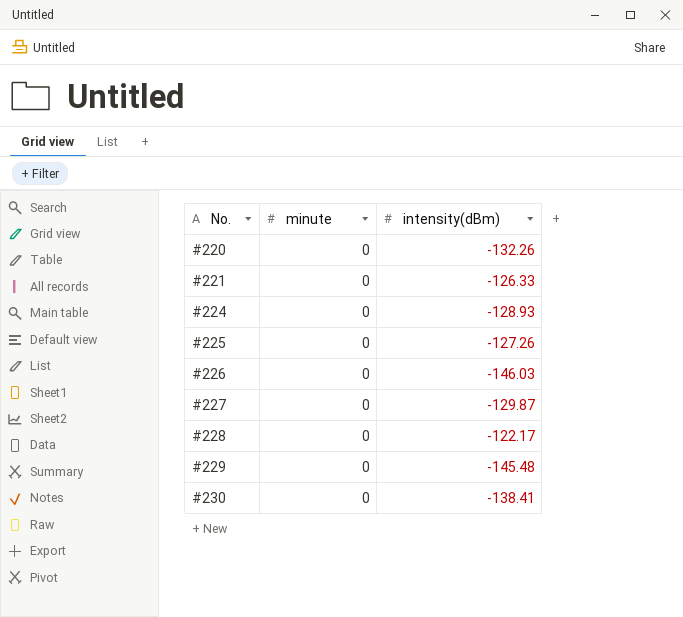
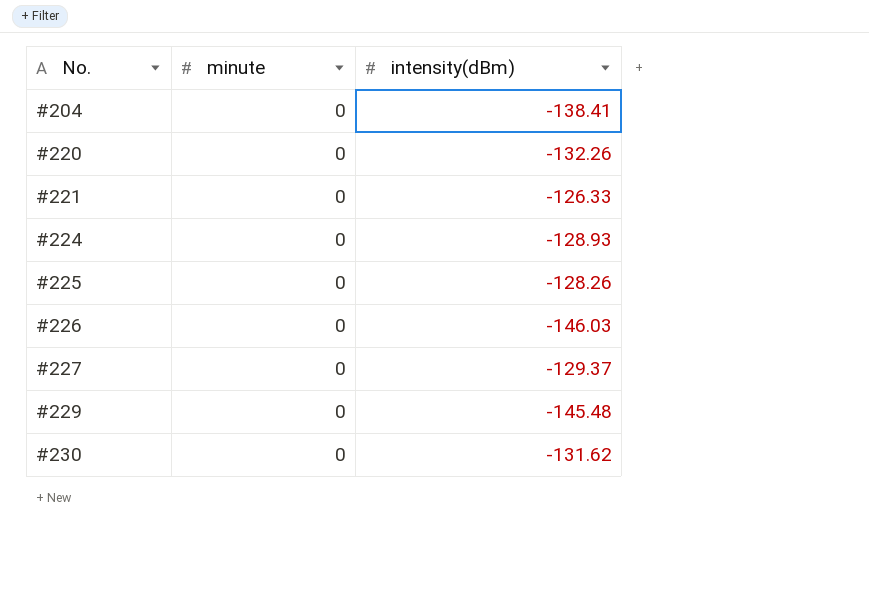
row #228: 0 | -122.17 -> none
row #204: none -> 0 | -138.41
#225 | intensity(dBm): -127.26 -> -128.26
#227 | intensity(dBm): -129.87 -> -129.37
#230 | intensity(dBm): -138.41 -> -131.62

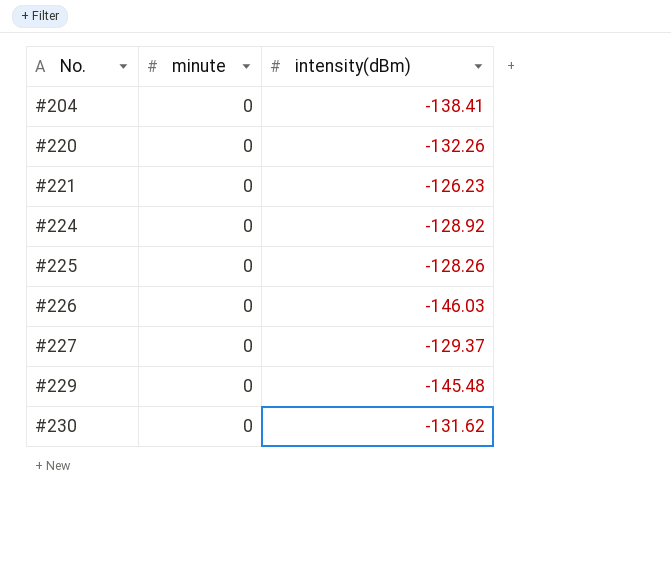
#221 | intensity(dBm): -126.33 -> -126.23
#224 | intensity(dBm): -128.93 -> -128.92

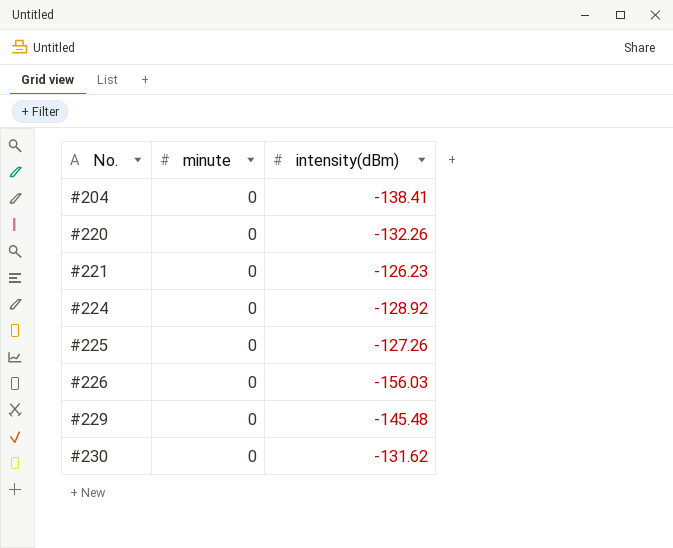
row #227: 0 | -129.37 -> none
#225 | intensity(dBm): -128.26 -> -127.26
#226 | intensity(dBm): -146.03 -> -156.03

